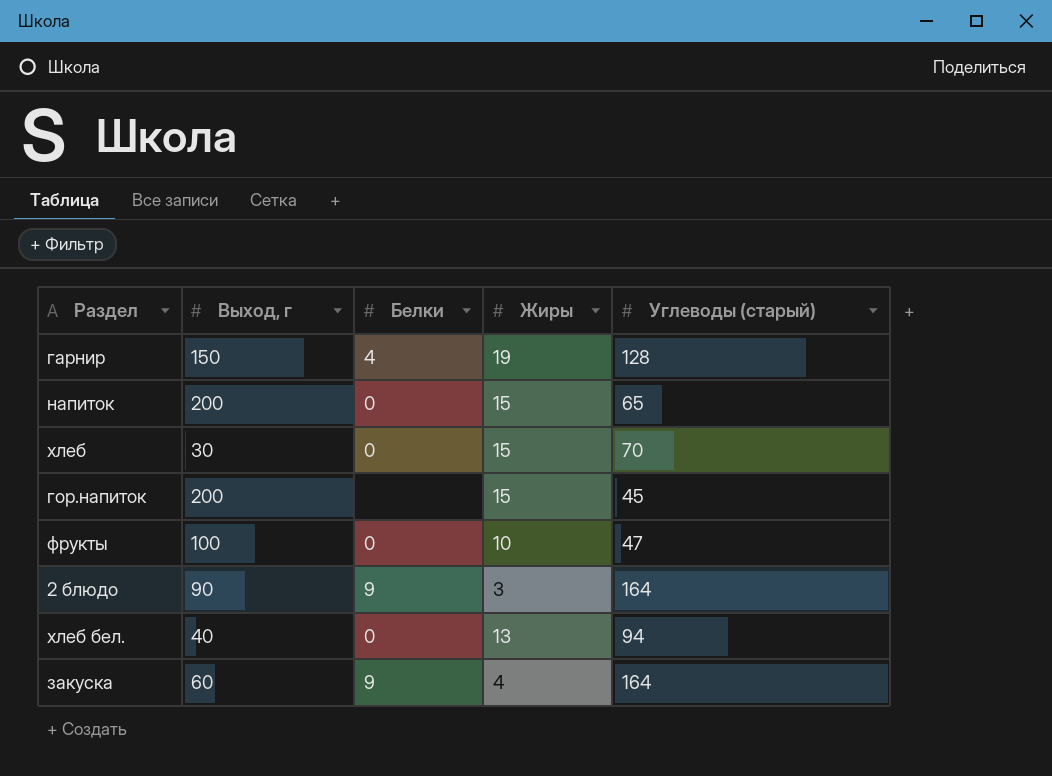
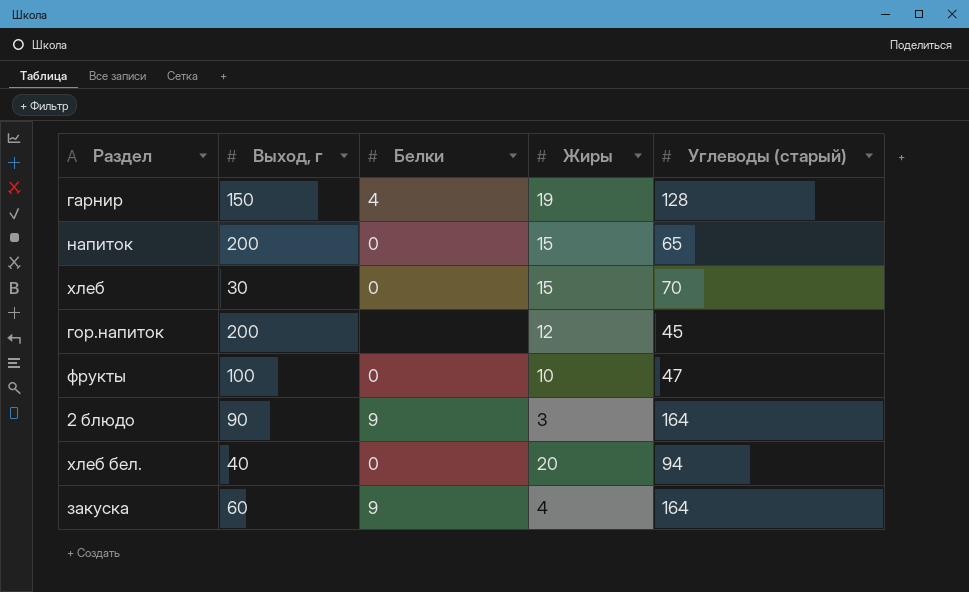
гор.напиток | Жиры: 15 -> 12
хлеб бел. | Жиры: 13 -> 20

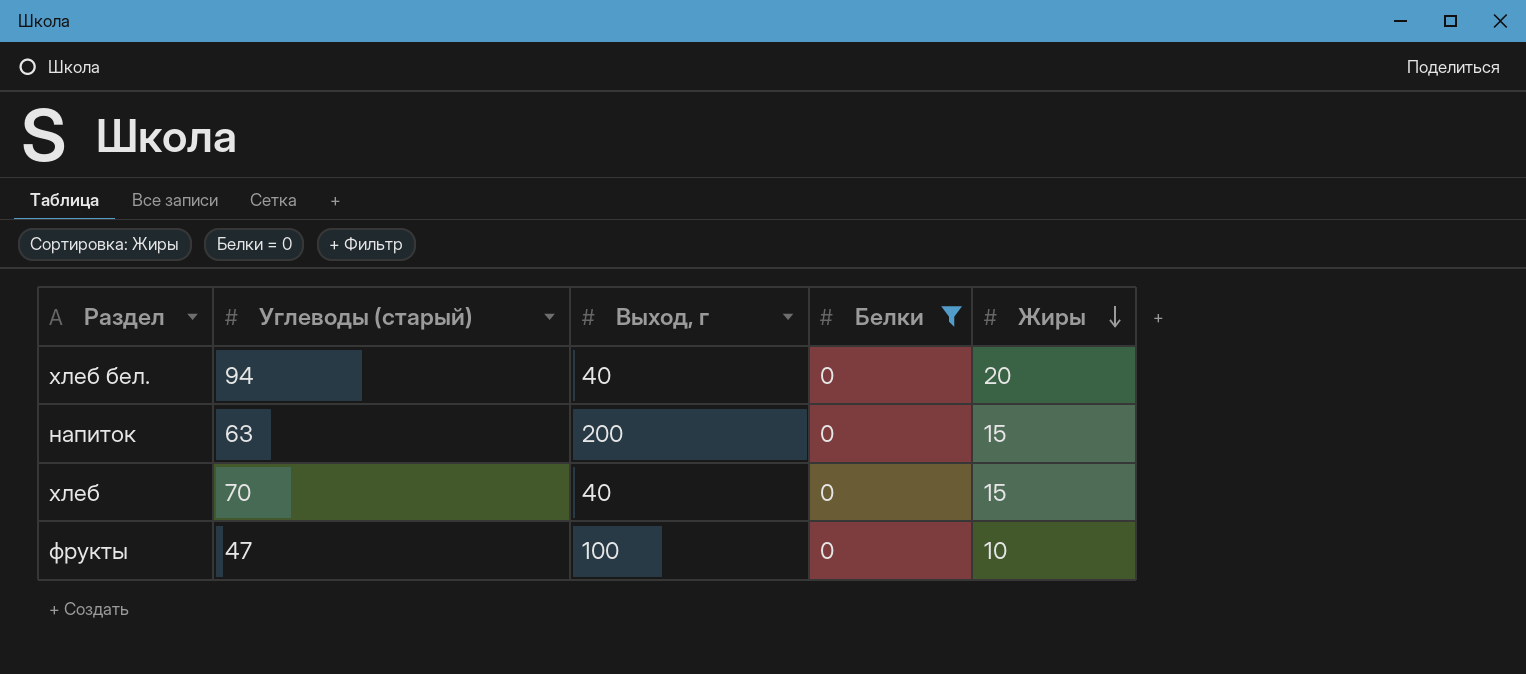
filter: none -> Белки = 0
row order: none -> Жиры descending
column Углеводы (старый) | position: 5 -> 2
напиток | Углеводы (старый): 65 -> 63
хлеб | Выход, г: 30 -> 40

